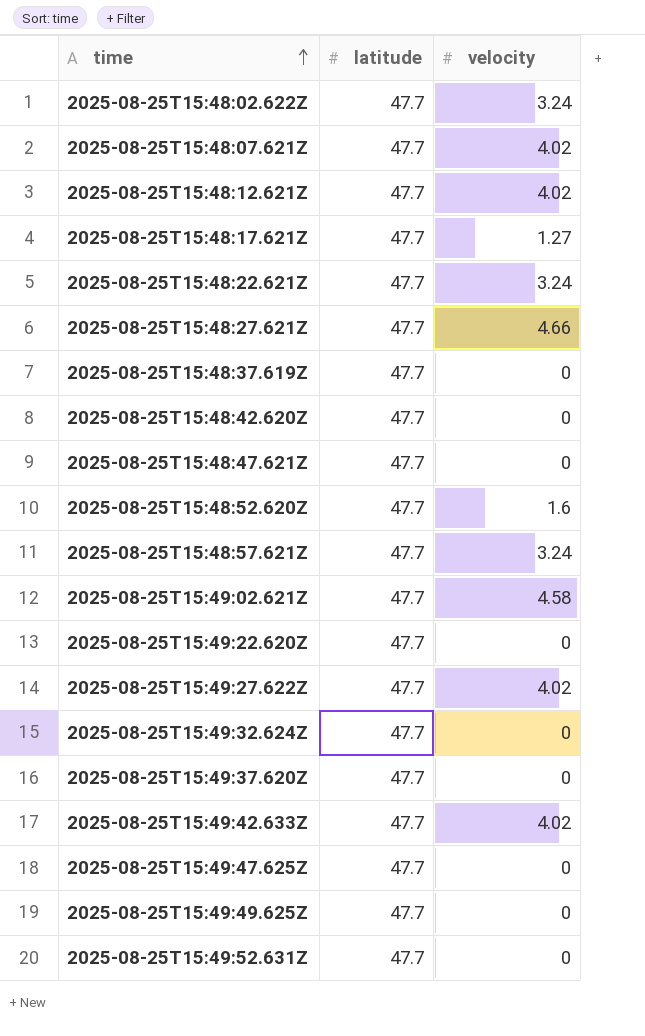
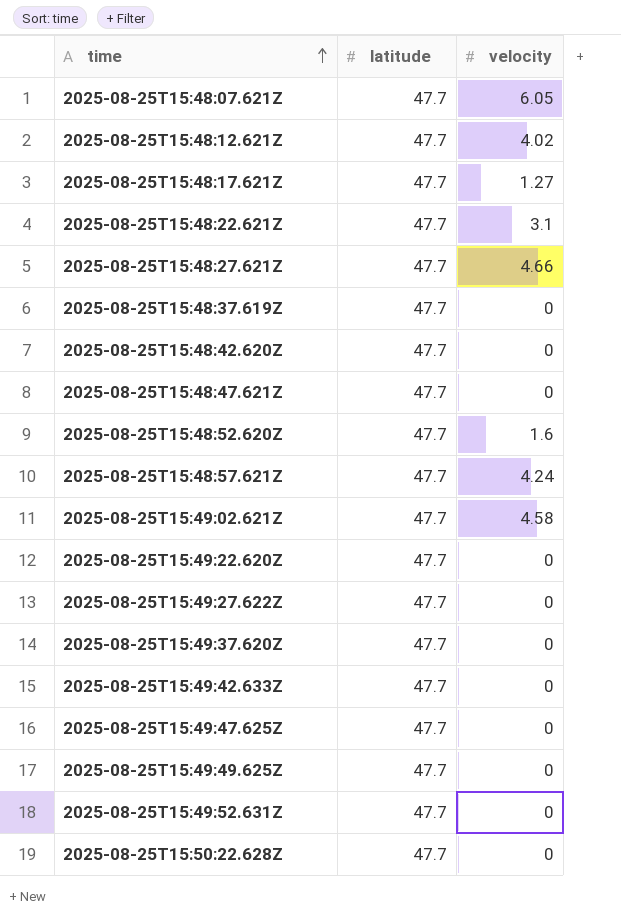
row 2025-08-25T15:48:02.622Z: 47.7 | 3.24 -> none
row 2025-08-25T15:49:32.624Z: 47.7 | 0 -> none
2025-08-25T15:48:07.621Z | velocity: 4.02 -> 6.05
2025-08-25T15:48:22.621Z | velocity: 3.24 -> 3.1
2025-08-25T15:48:57.621Z | velocity: 3.24 -> 4.24
2025-08-25T15:49:27.622Z | velocity: 4.02 -> 0
2025-08-25T15:49:42.633Z | velocity: 4.02 -> 0
row 2025-08-25T15:50:22.628Z: none -> 47.7 | 0

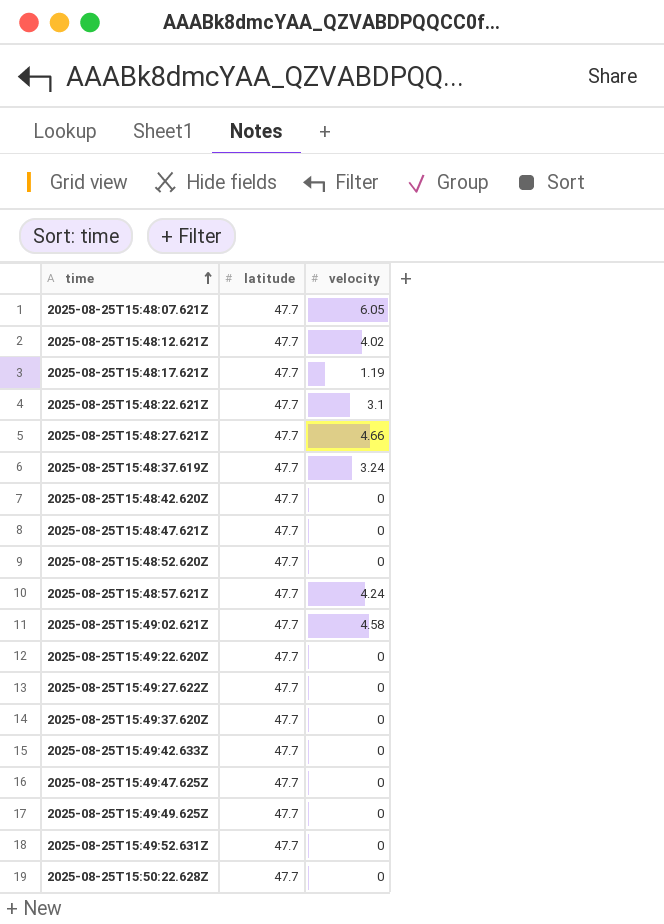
2025-08-25T15:48:17.621Z | velocity: 1.27 -> 1.19
2025-08-25T15:48:37.619Z | velocity: 0 -> 3.24
2025-08-25T15:48:52.620Z | velocity: 1.6 -> 0

